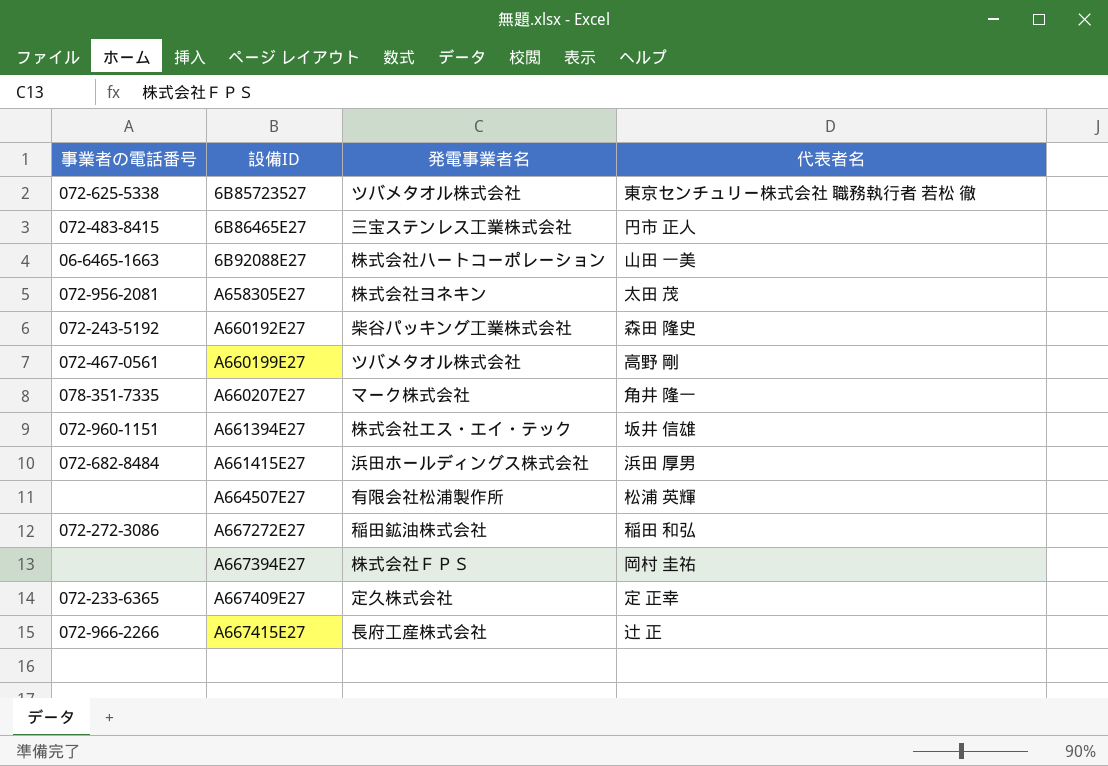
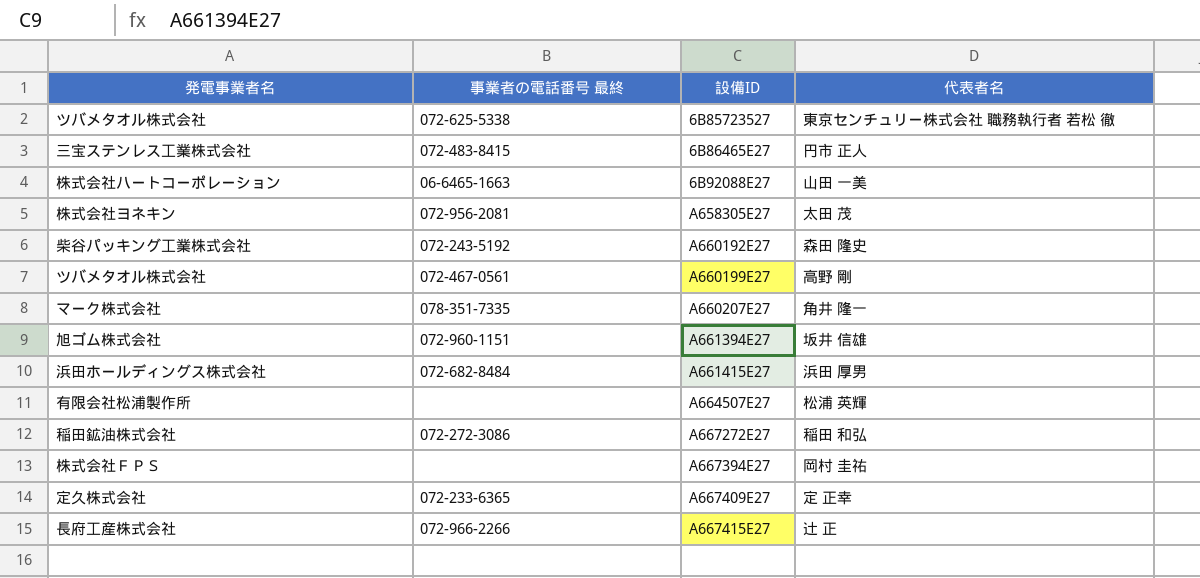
column 発電事業者名 | position: 3 -> 1
column name: 事業者の電話番号 -> 事業者の電話番号 最終
A661394E27 | 発電事業者名: 株式会社エス・エイ・テック -> 旭ゴム株式会社

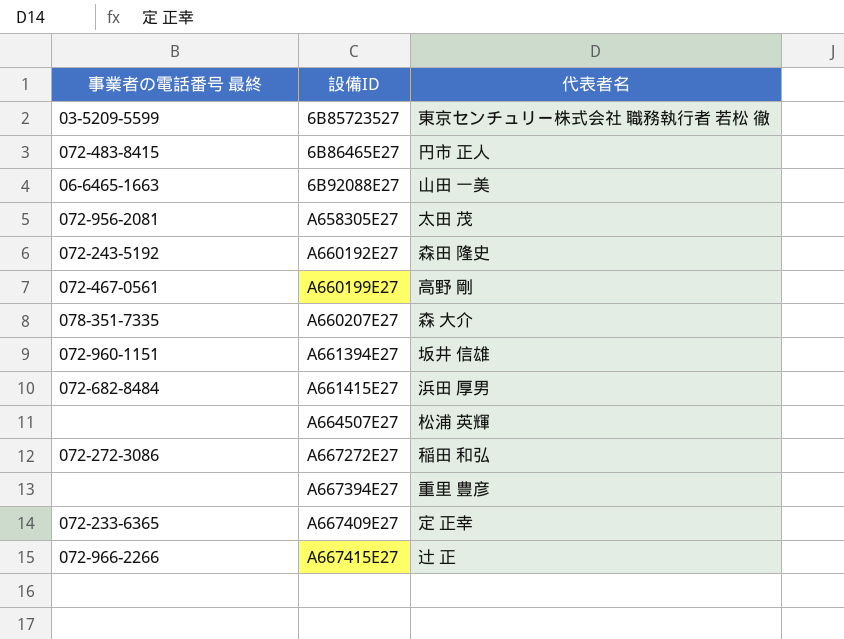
column 発電事業者名 | position: 1 -> none
6B85723527 | 事業者の電話番号 最終: 072-625-5338 -> 03-5209-5599
A660207E27 | 代表者名: 角井 隆一 -> 森 大介
A667394E27 | 代表者名: 岡村 圭祐 -> 重里 豊彦

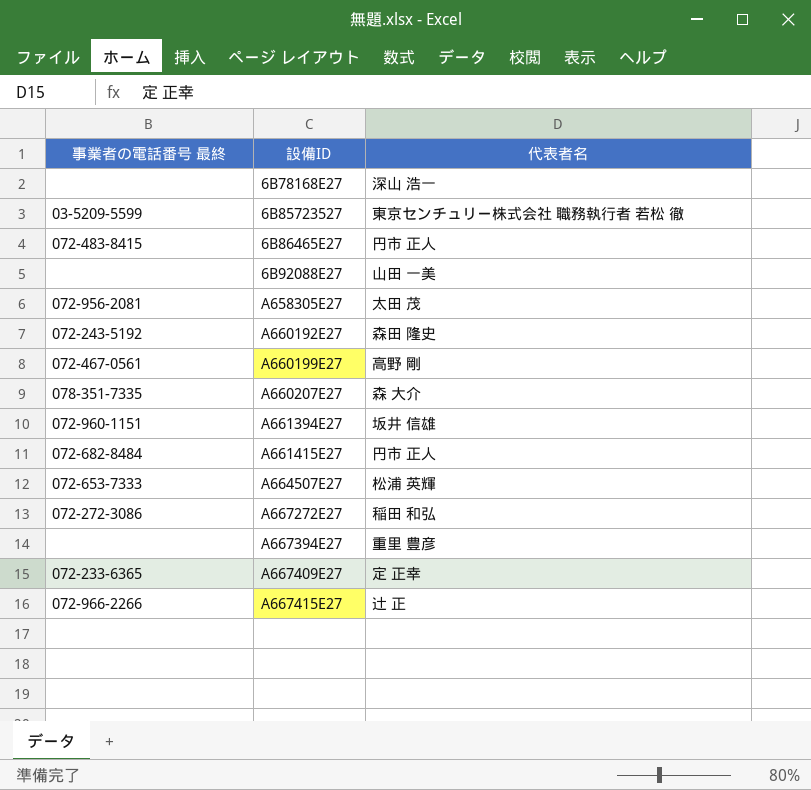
row 6B78168E27: none -> none | 深山 浩一
6B92088E27 | 事業者の電話番号 最終: 06-6465-1663 -> none
A661415E27 | 代表者名: 浜田 厚男 -> 円市 正人
A664507E27 | 事業者の電話番号 最終: none -> 072-653-7333

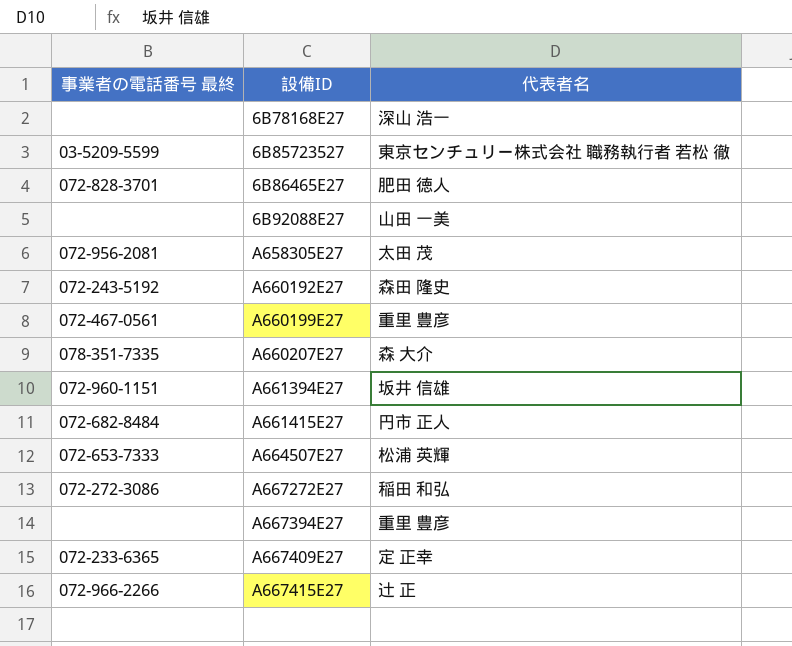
6B86465E27 | 事業者の電話番号 最終: 072-483-8415 -> 072-828-3701
6B86465E27 | 代表者名: 円市 正人 -> 肥田 徳人
A660199E27 | 代表者名: 高野 剛 -> 重里 豊彦

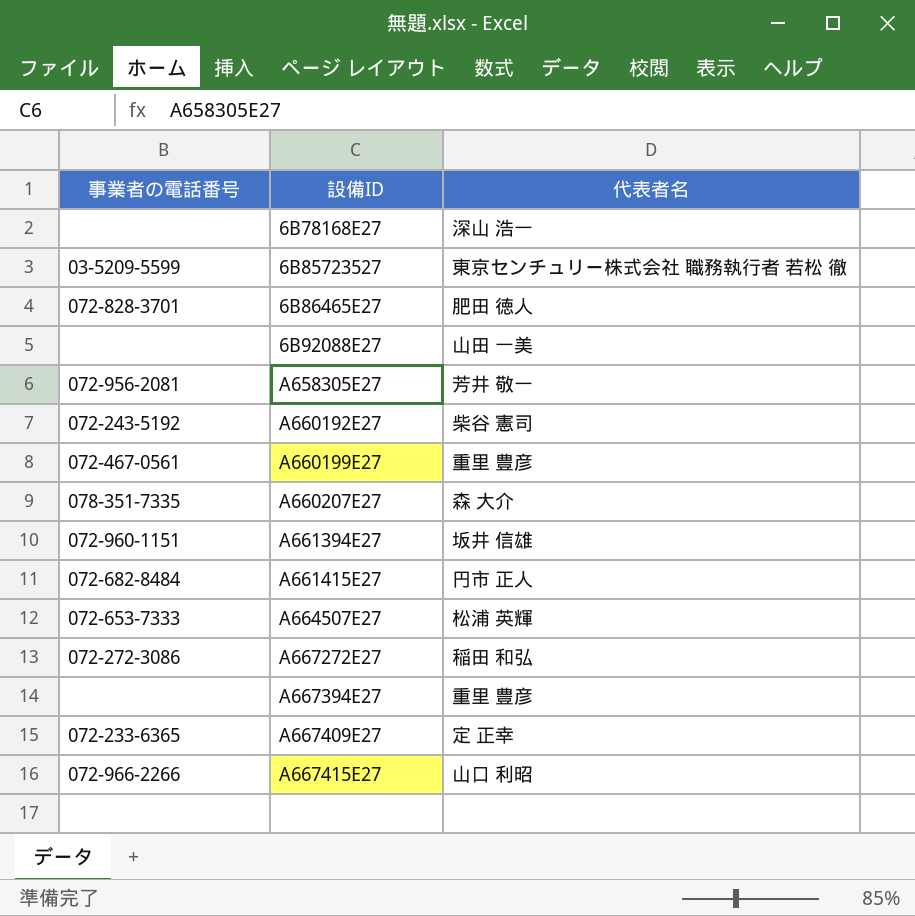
column name: 事業者の電話番号 最終 -> 事業者の電話番号
A658305E27 | 代表者名: 太田 茂 -> 芳井 敬一
A660192E27 | 代表者名: 森田 隆史 -> 柴谷 憲司
A667415E27 | 代表者名: 辻 正 -> 山口 利昭

